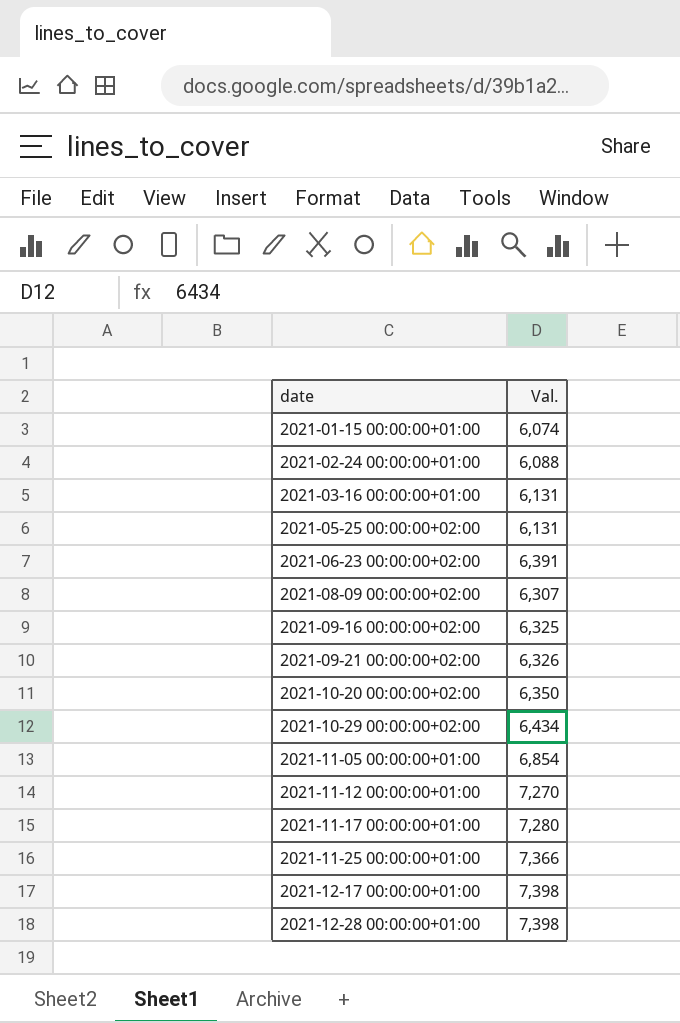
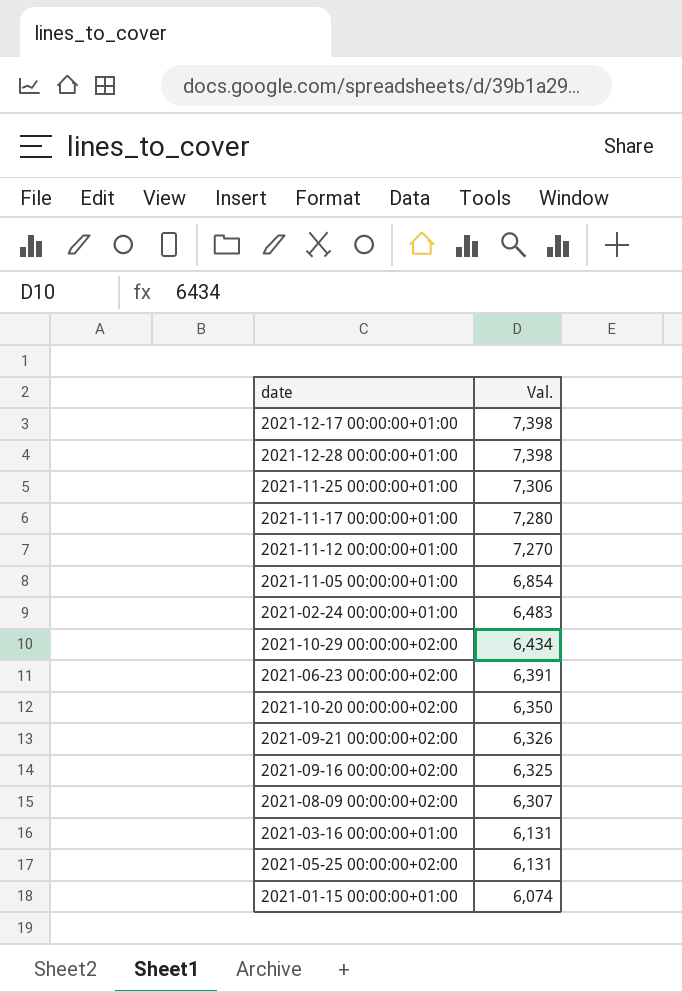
row order: date ascending -> Val. descending
2021-11-25 00:00:00+01:00 | Val.: 7,366 -> 7,306
2021-02-24 00:00:00+01:00 | Val.: 6,088 -> 6,483

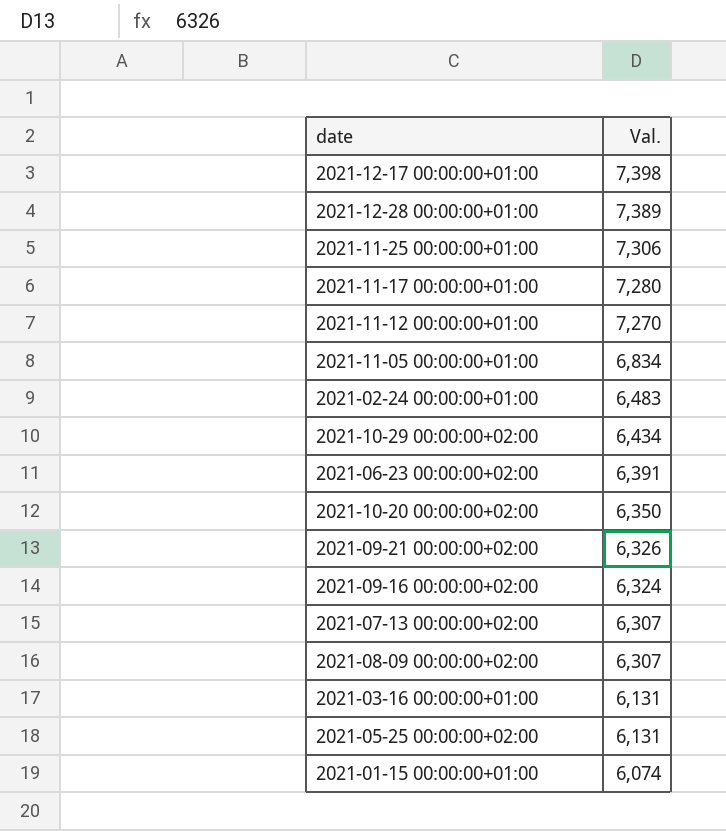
2021-12-28 00:00:00+01:00 | Val.: 7,398 -> 7,389
2021-11-05 00:00:00+01:00 | Val.: 6,854 -> 6,834
2021-09-16 00:00:00+02:00 | Val.: 6,325 -> 6,324
row 2021-07-13 00:00:00+02:00: none -> 6,307

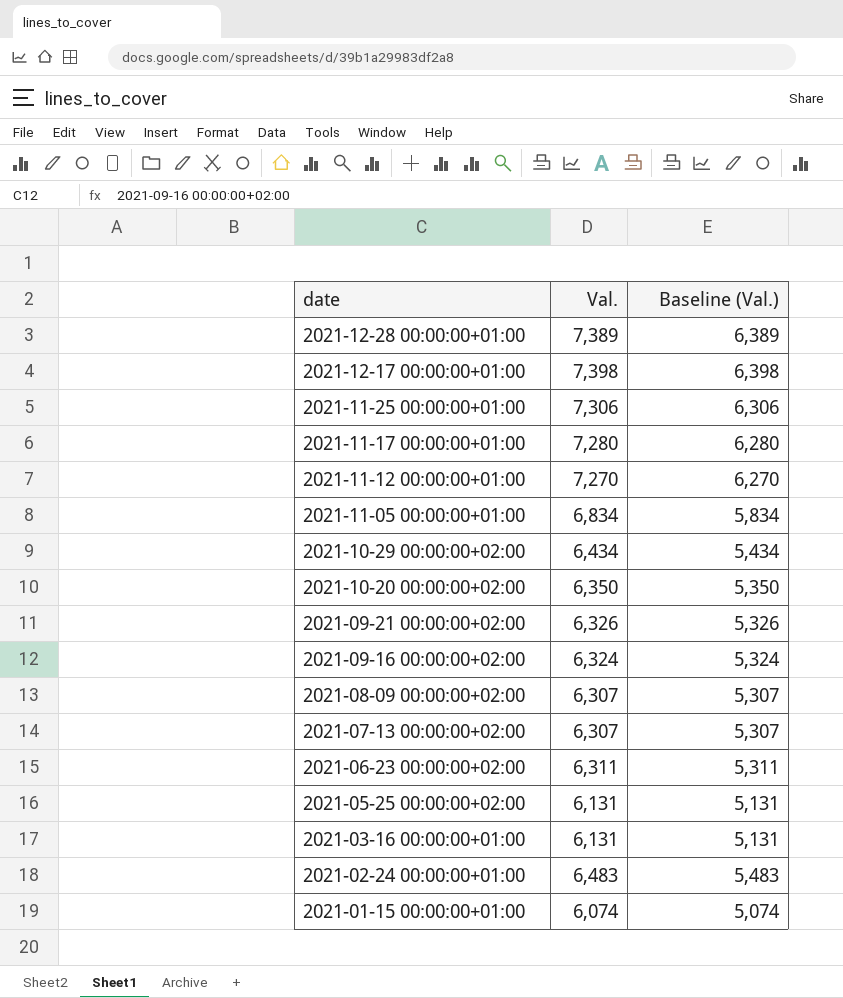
row order: Val. descending -> date descending
column Baseline (Val.) | formula: none -> [Val.] - 1000
2021-06-23 00:00:00+02:00 | Val.: 6,391 -> 6,311

